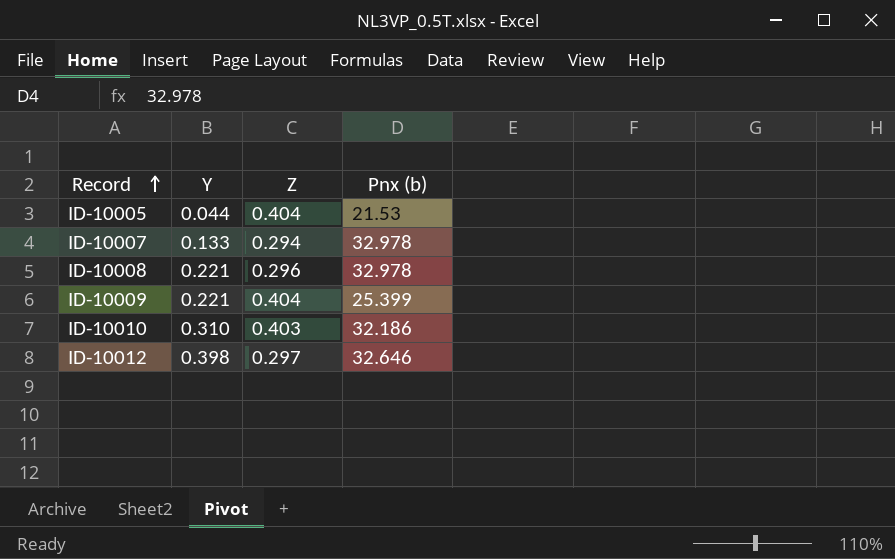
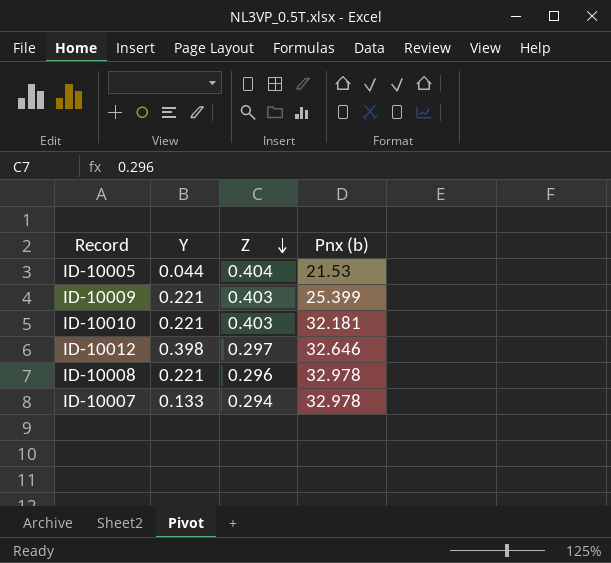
row order: Record ascending -> Z descending
ID-10009 | Z: 0.404 -> 0.403
ID-10010 | Y: 0.310 -> 0.221
ID-10010 | Pnx (b): 32.186 -> 32.181

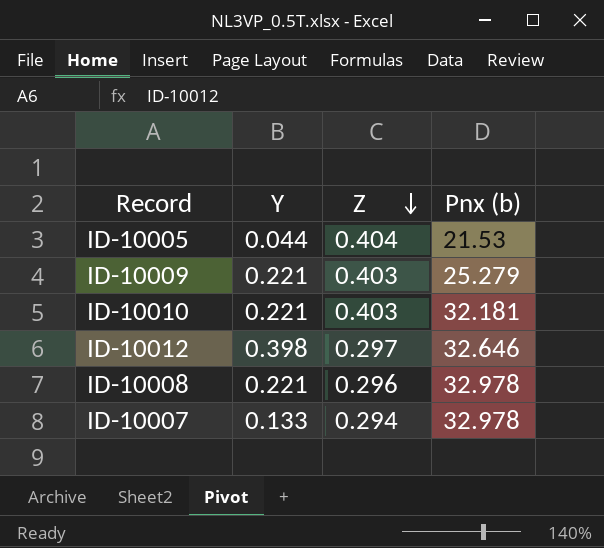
ID-10009 | Pnx (b): 25.399 -> 25.279

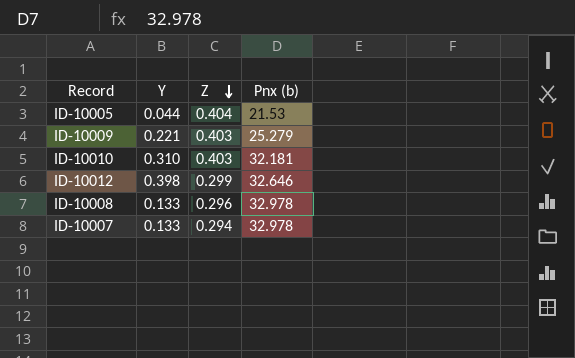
ID-10010 | Y: 0.221 -> 0.310
ID-10012 | Z: 0.297 -> 0.299
ID-10008 | Y: 0.221 -> 0.133

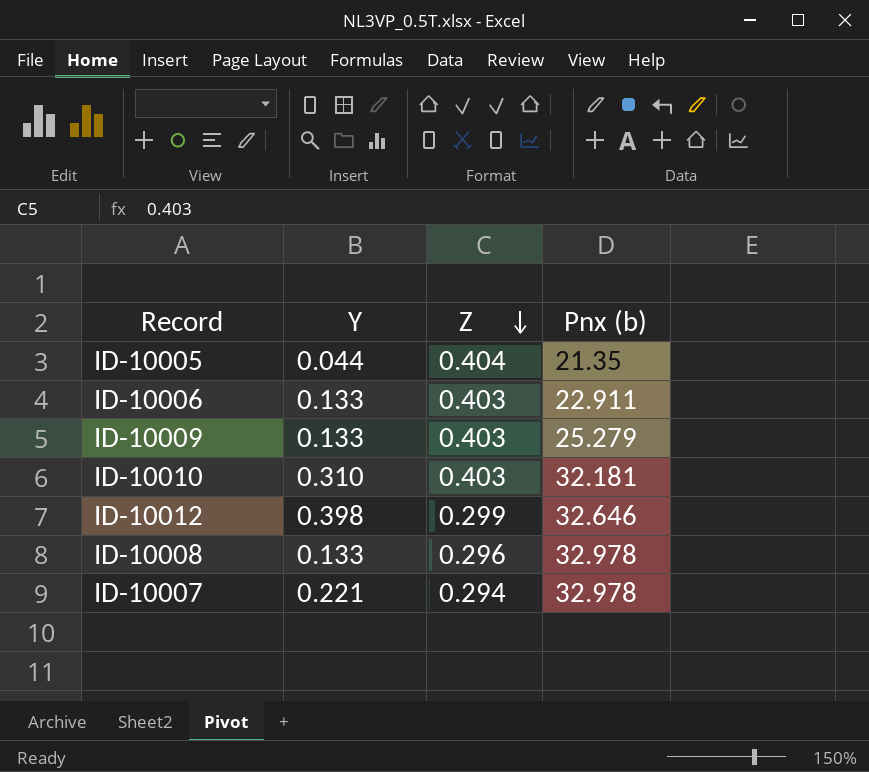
ID-10005 | Pnx (b): 21.53 -> 21.35
row ID-10006: none -> 0.133 | 0.403 | 22.911
ID-10009 | Y: 0.221 -> 0.133
ID-10007 | Y: 0.133 -> 0.221

